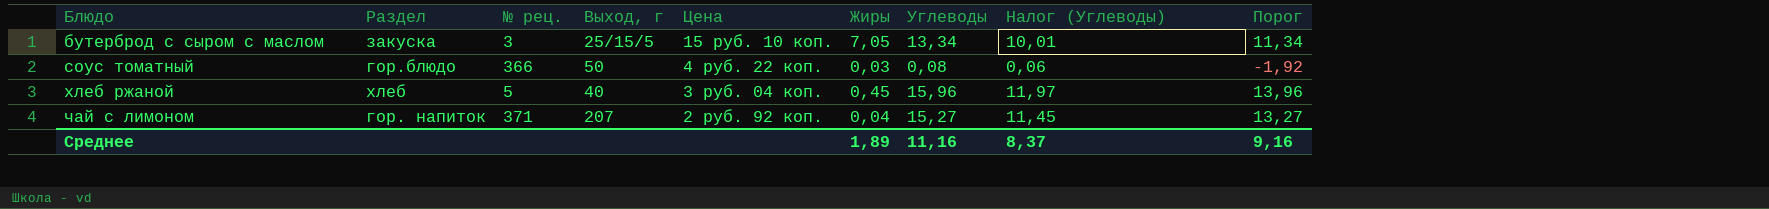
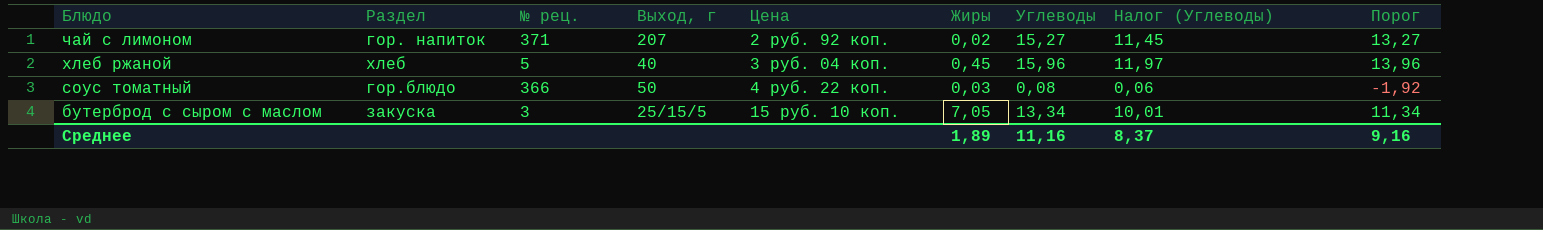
row order: Блюдо ascending -> Блюдо descending
чай с лимоном | Жиры: 0,04 -> 0,02

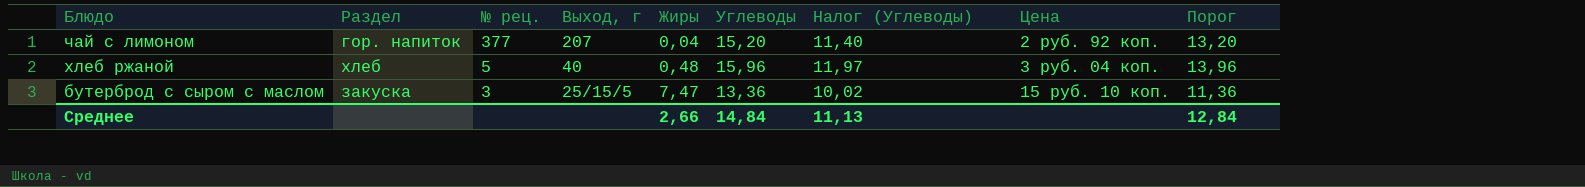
column Цена | position: 5 -> 8
row соус томатный: гор.блюдо | 366 | 50 | 4 руб. 22 коп. | 0,03 | 0,08 | 0,06 | -1,92 -> none
чай с лимоном | № рец.: 371 -> 377
чай с лимоном | Жиры: 0,02 -> 0,04
чай с лимоном | Углеводы: 15,27 -> 15,20
чай с лимоном | Налог (Углеводы): 11,45 -> 11,40
чай с лимоном | Порог: 13,27 -> 13,20
хлеб ржаной | Жиры: 0,45 -> 0,48
бутерброд с сыром с маслом | Жиры: 7,05 -> 7,47
бутерброд с сыром с маслом | Углеводы: 13,34 -> 13,36
бутерброд с сыром с маслом | Налог (Углеводы): 10,01 -> 10,02
бутерброд с сыром с маслом | Порог: 11,34 -> 11,36
Среднее | Жиры: 1,89 -> 2,66
Среднее | Углеводы: 11,16 -> 14,84
Среднее | Налог (Углеводы): 8,37 -> 11,13
Среднее | Порог: 9,16 -> 12,84

